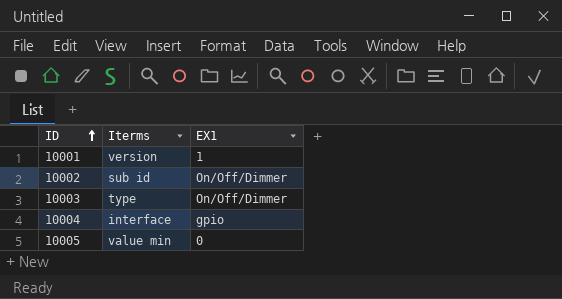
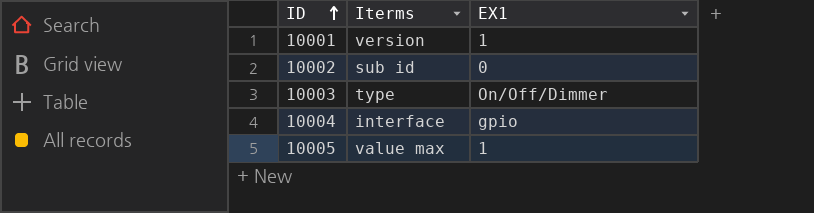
10002 | EX1: On/Off/Dimmer -> 0
10005 | Iterms: value min -> value max
10005 | EX1: 0 -> 1

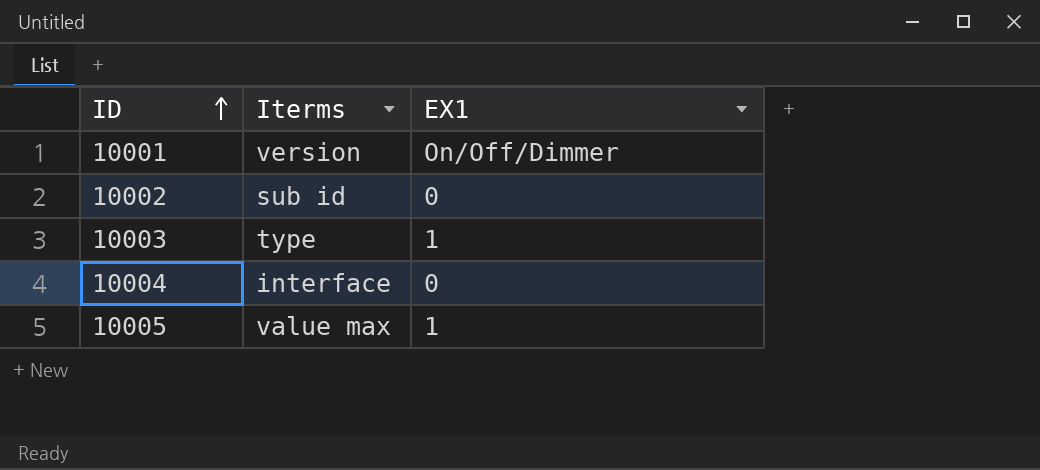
10001 | EX1: 1 -> On/Off/Dimmer
10003 | EX1: On/Off/Dimmer -> 1
10004 | EX1: gpio -> 0

